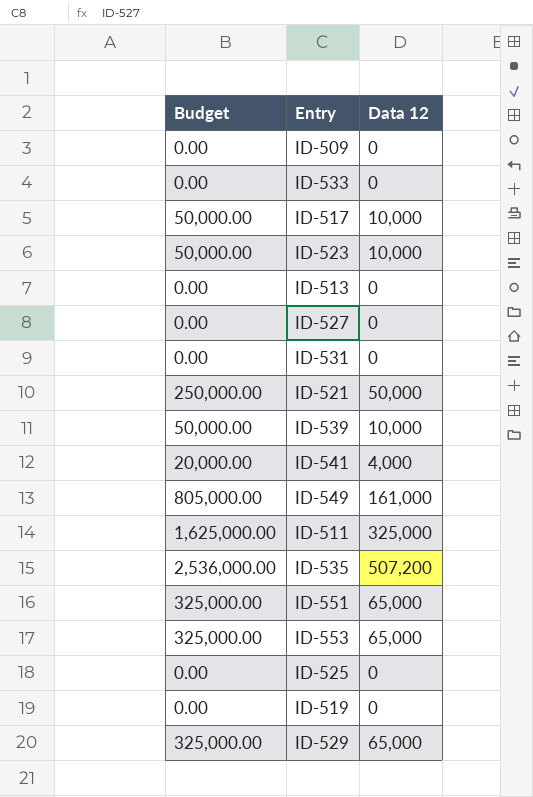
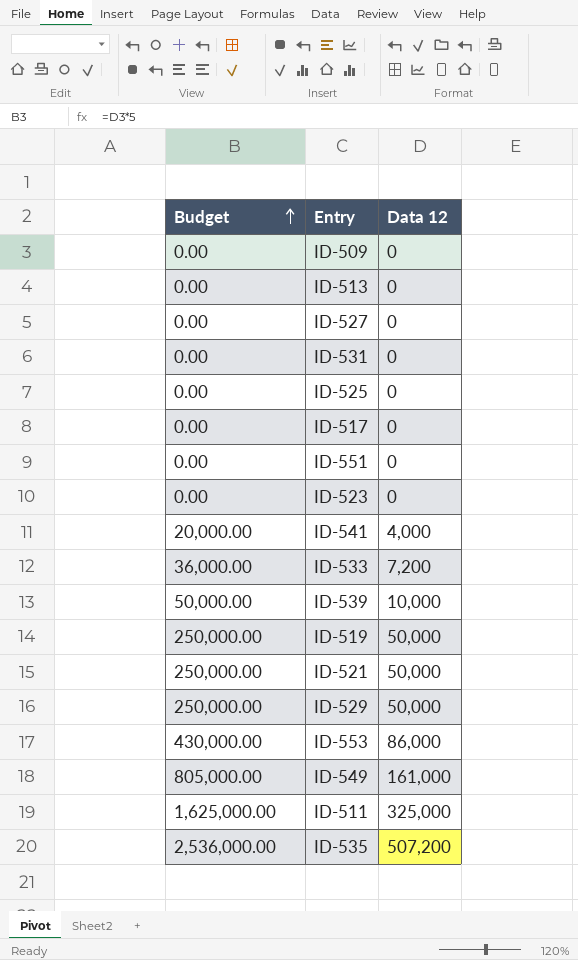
row order: none -> Budget ascending
ID-517 | Budget: 50,000.00 -> 0.00
ID-517 | Data 12: 10,000 -> 0
ID-551 | Budget: 325,000.00 -> 0.00
ID-551 | Data 12: 65,000 -> 0
ID-523 | Budget: 50,000.00 -> 0.00
ID-523 | Data 12: 10,000 -> 0
ID-533 | Budget: 0.00 -> 36,000.00
ID-533 | Data 12: 0 -> 7,200
ID-519 | Budget: 0.00 -> 250,000.00
ID-519 | Data 12: 0 -> 50,000
ID-529 | Budget: 325,000.00 -> 250,000.00
ID-529 | Data 12: 65,000 -> 50,000
ID-553 | Budget: 325,000.00 -> 430,000.00
ID-553 | Data 12: 65,000 -> 86,000

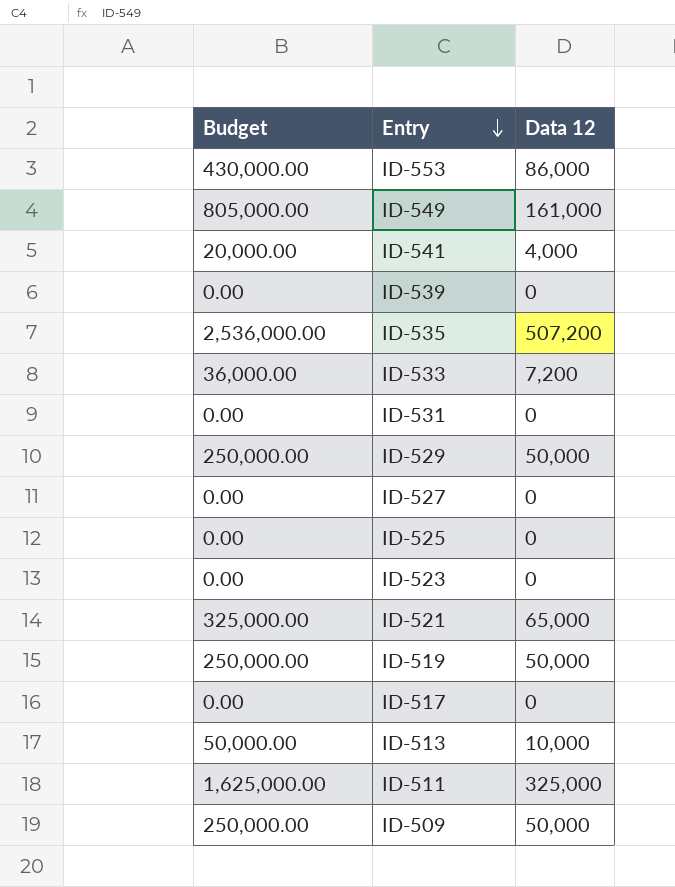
row order: Budget ascending -> Entry descending
row ID-551: 0.00 | 0 -> none
ID-539 | Budget: 50,000.00 -> 0.00
ID-539 | Data 12: 10,000 -> 0
ID-521 | Budget: 250,000.00 -> 325,000.00
ID-521 | Data 12: 50,000 -> 65,000
ID-513 | Budget: 0.00 -> 50,000.00
ID-513 | Data 12: 0 -> 10,000
ID-509 | Budget: 0.00 -> 250,000.00
ID-509 | Data 12: 0 -> 50,000

